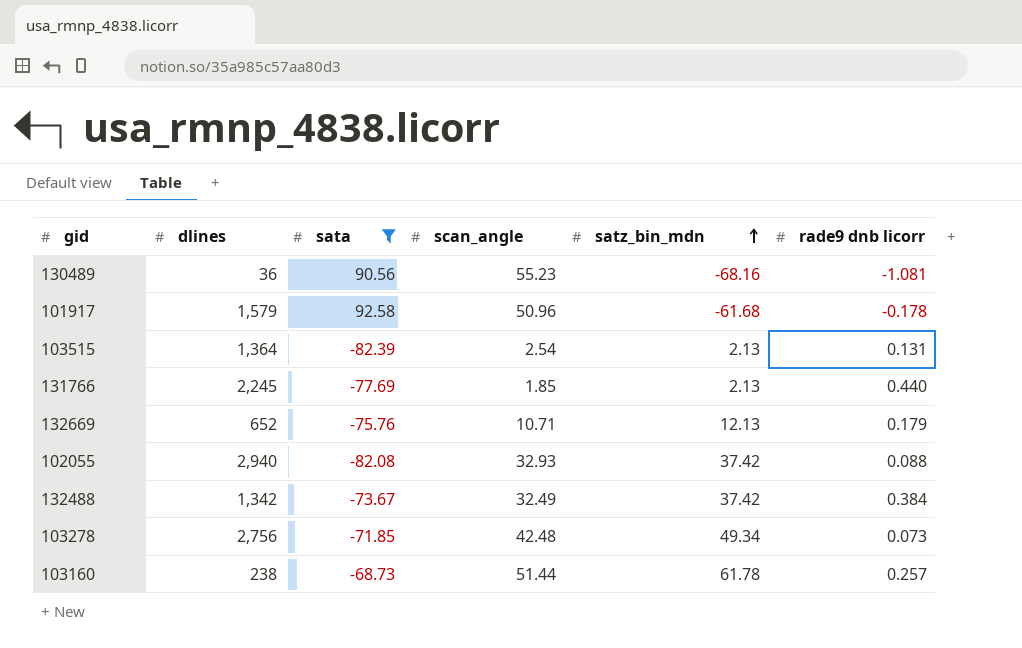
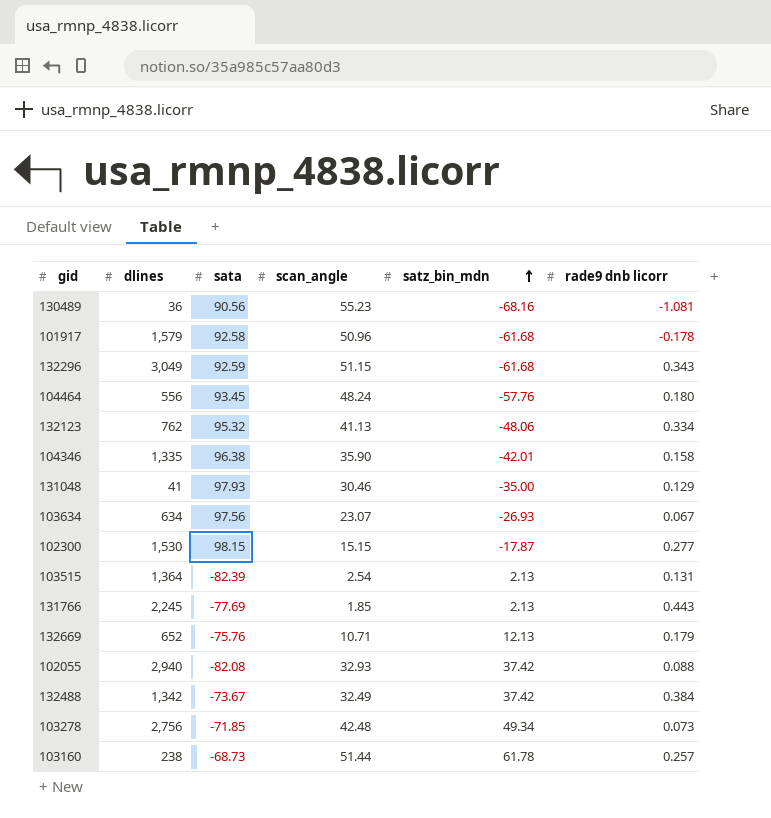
filter: sata <= 92.58 -> none
131766 | rade9 dnb licorr: 0.440 -> 0.443

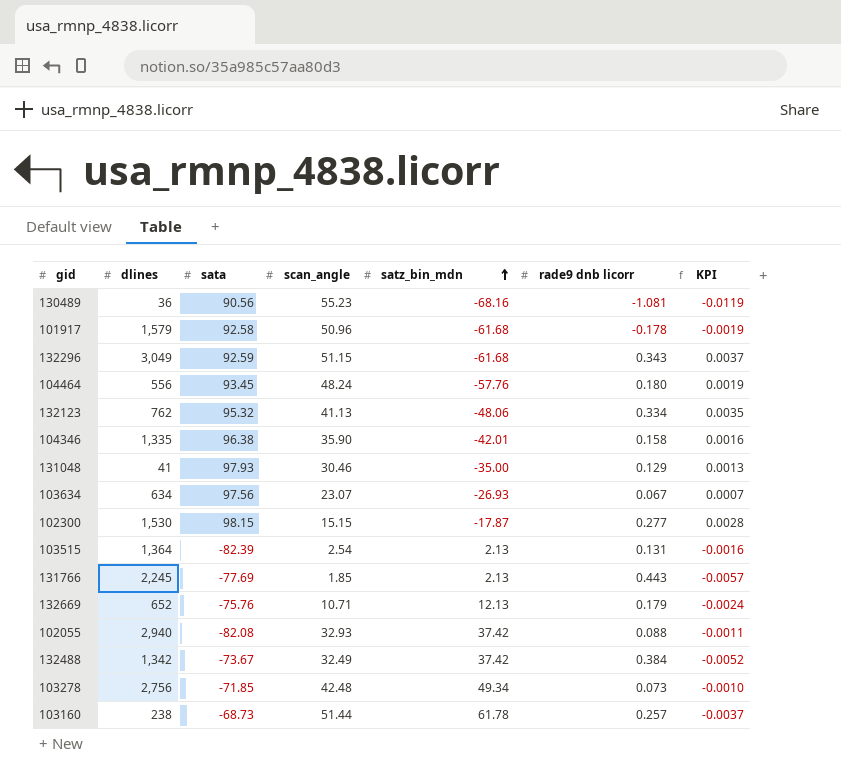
column KPI | formula: none -> [rade9 dnb licorr] / [sata]

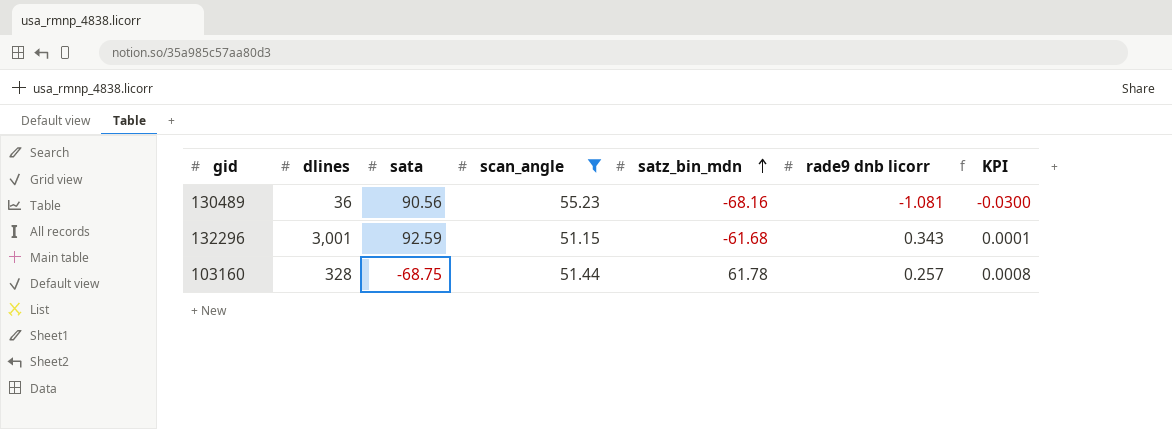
filter: none -> scan_angle >= 51.15
column KPI | formula: [rade9 dnb licorr] / [sata] -> [rade9 dnb licorr] / [dlines]
132296 | dlines: 3,049 -> 3,001
103160 | dlines: 238 -> 328
103160 | sata: -68.73 -> -68.75

